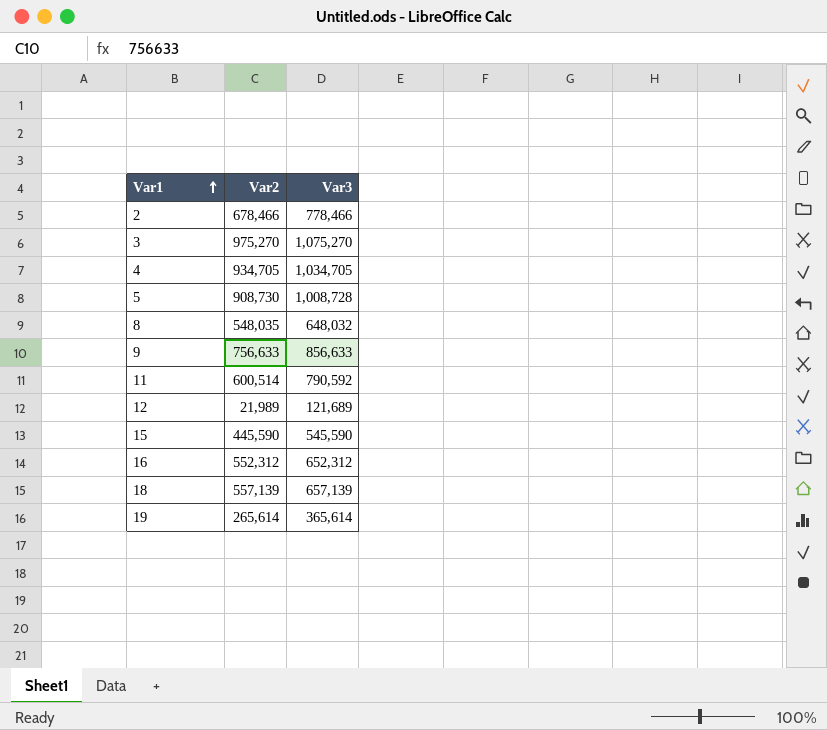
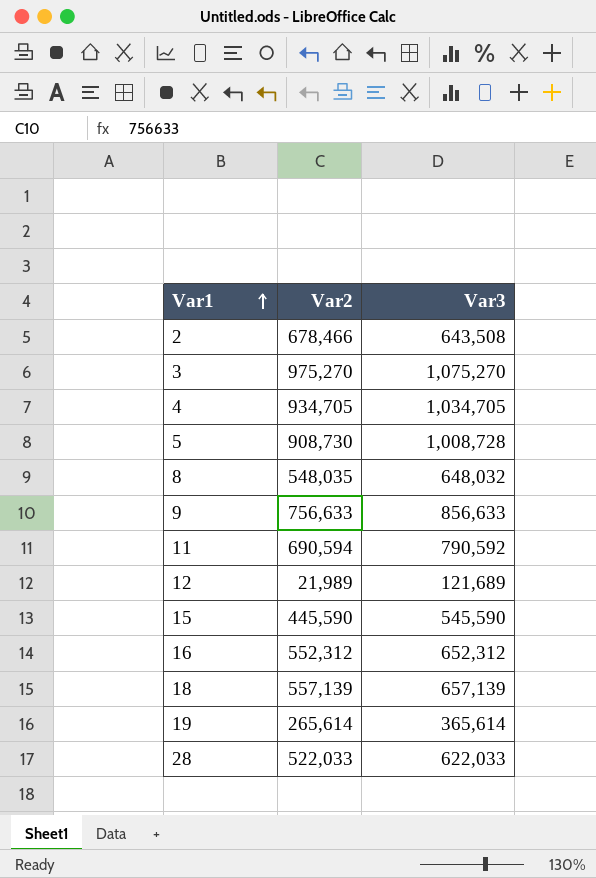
2 | Var3: 778,466 -> 643,508
11 | Var2: 600,514 -> 690,594
row 28: none -> 522,033 | 622,033

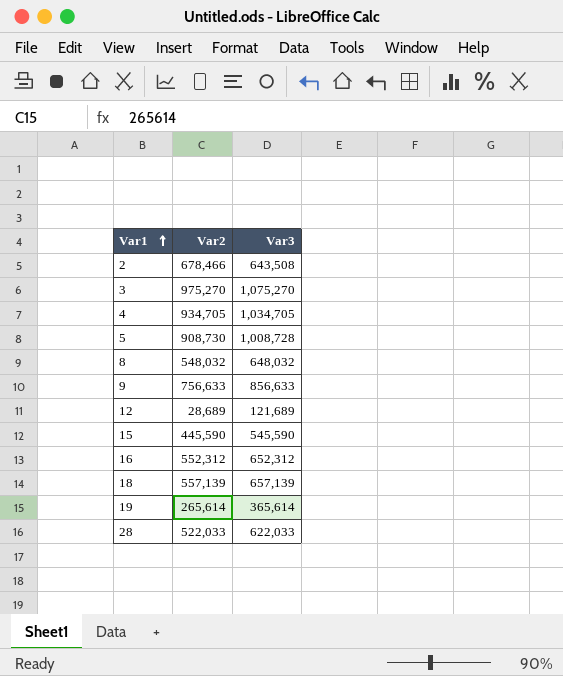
row 11: 690,594 | 790,592 -> none
8 | Var2: 548,035 -> 548,032
12 | Var2: 21,989 -> 28,689

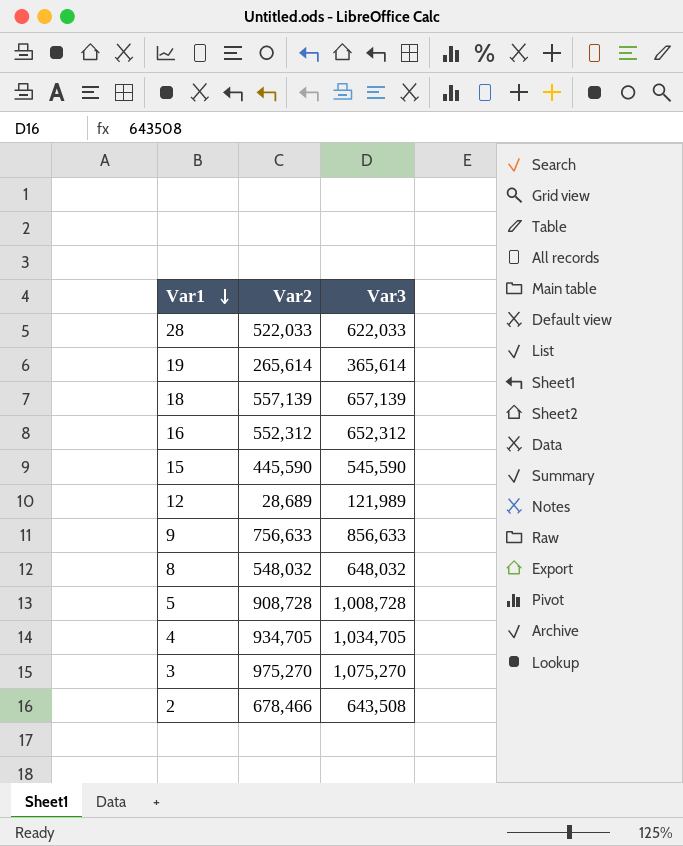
row order: Var1 ascending -> Var1 descending
12 | Var3: 121,689 -> 121,989
5 | Var2: 908,730 -> 908,728

